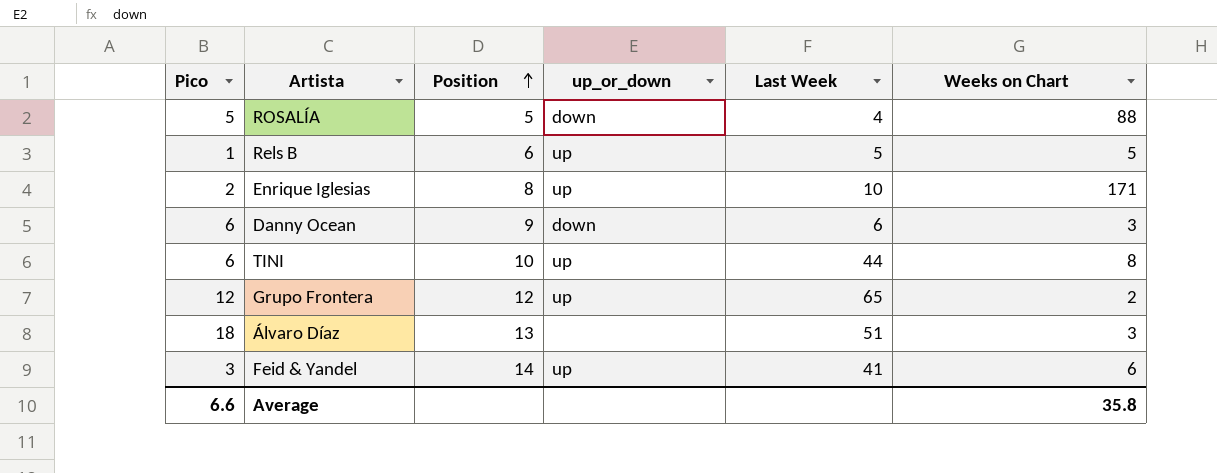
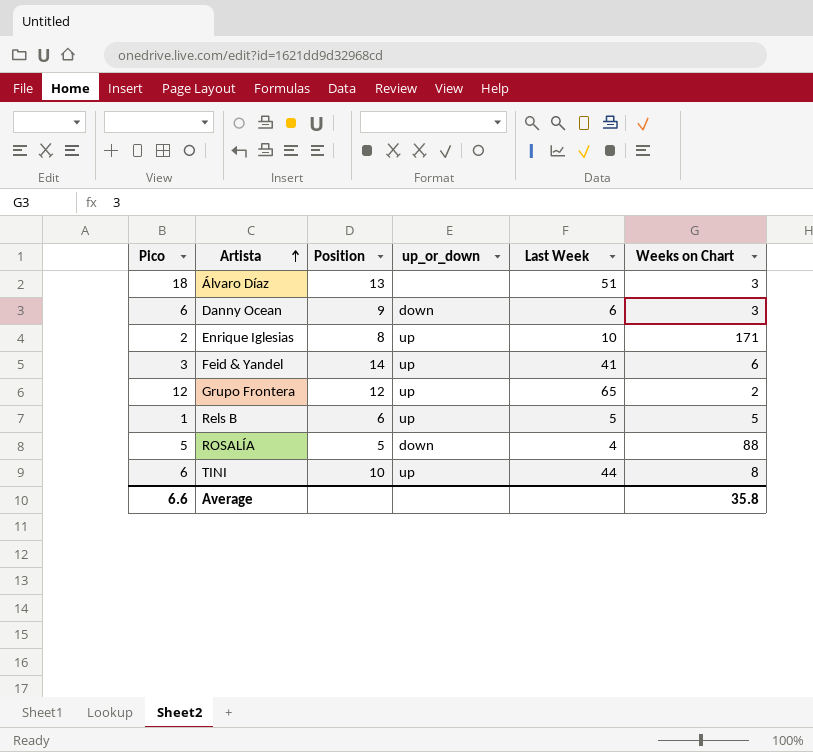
row order: Position ascending -> Artista ascending

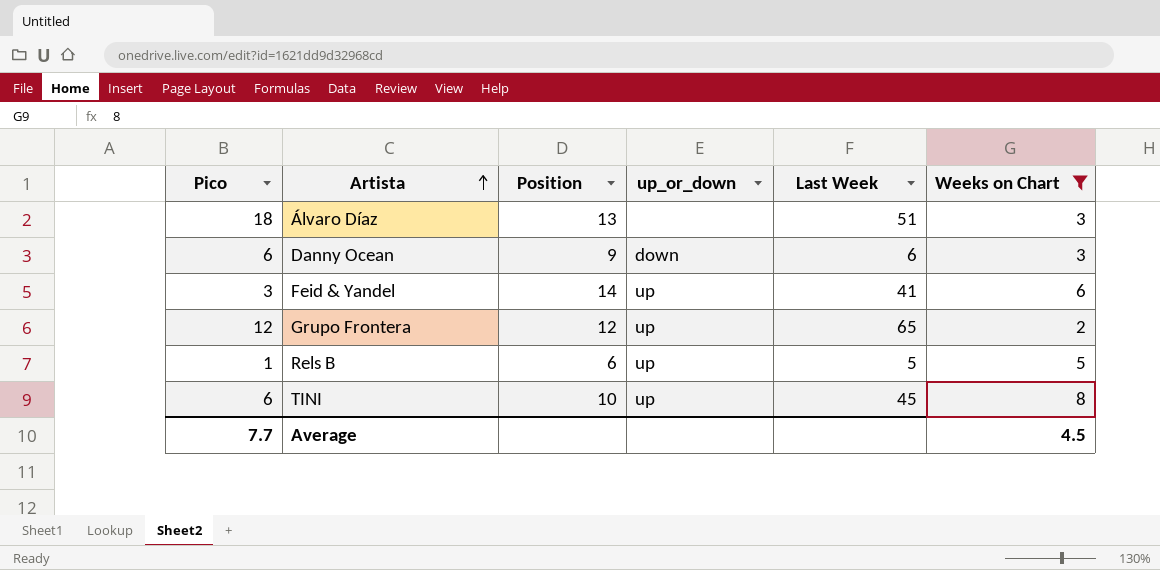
filter: none -> Weeks on Chart <= 8
TINI | Last Week: 44 -> 45
Average | Pico: 6.6 -> 7.7
Average | Weeks on Chart: 35.8 -> 4.5

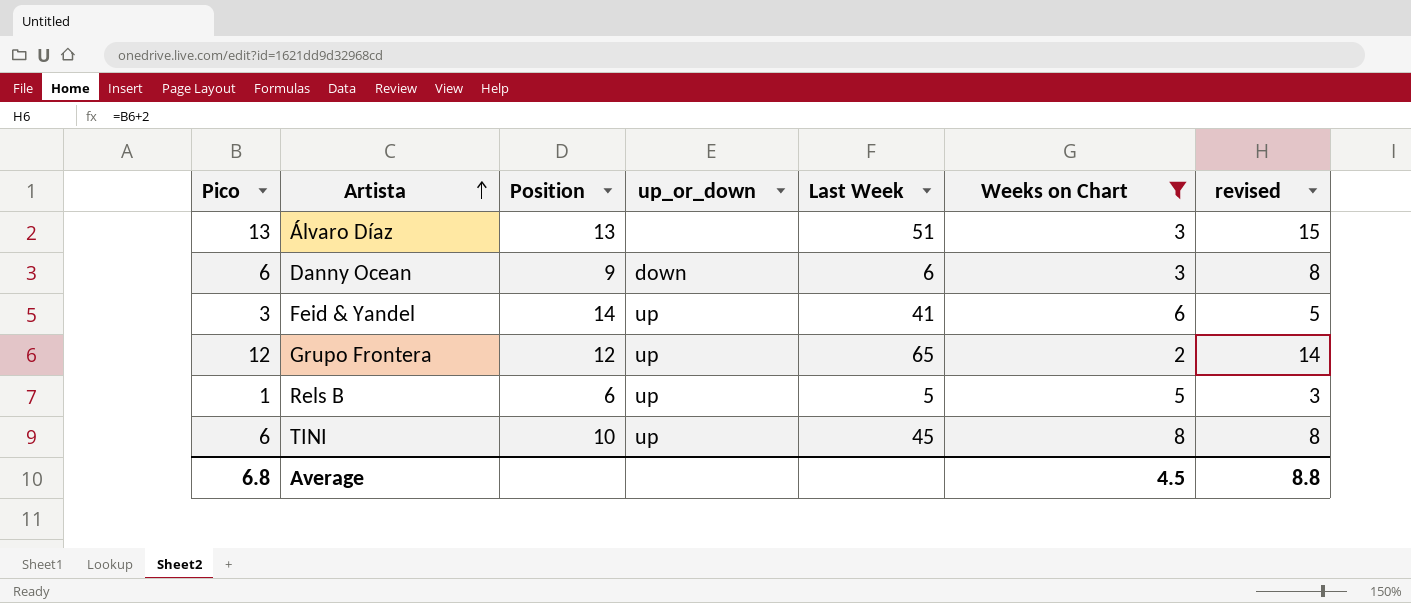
column revised | formula: none -> [Pico] + 2
Álvaro Díaz | Pico: 18 -> 13
Average | Pico: 7.7 -> 6.8

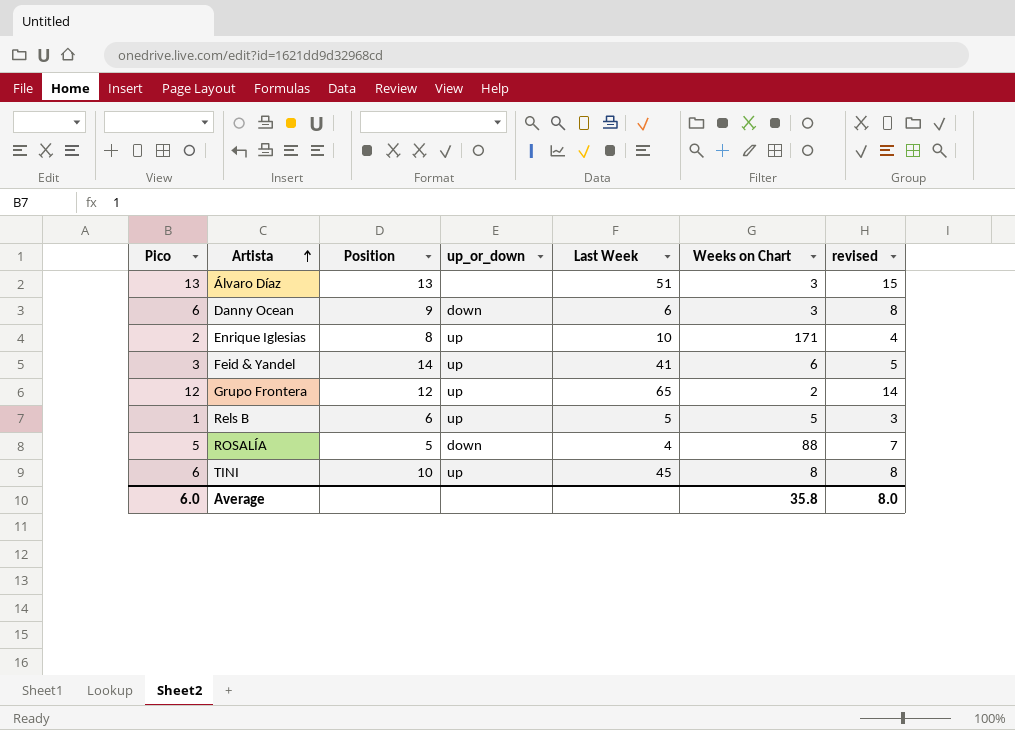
filter: Weeks on Chart <= 8 -> none
Average | Pico: 6.8 -> 6.0
Average | Weeks on Chart: 4.5 -> 35.8
Average | revised: 8.8 -> 8.0

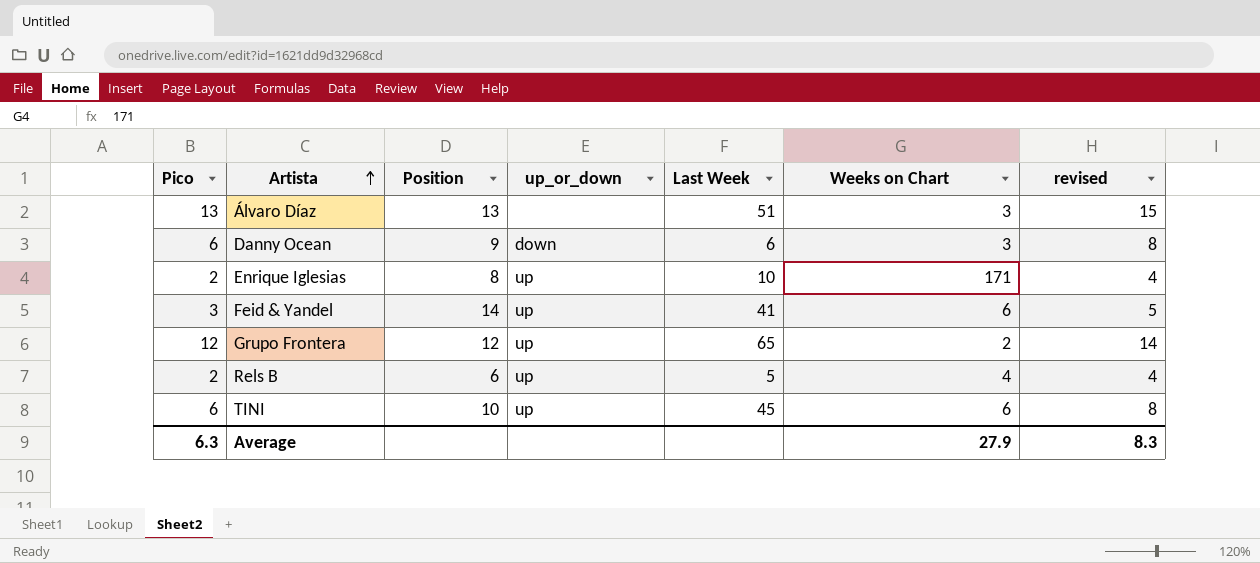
row ROSALÍA: 5 | 5 | down | 4 | 88 | 7 -> none
Rels B | Pico: 1 -> 2
Rels B | Weeks on Chart: 5 -> 4
Rels B | revised: 3 -> 4
TINI | Weeks on Chart: 8 -> 6
Average | Pico: 6.0 -> 6.3
Average | Weeks on Chart: 35.8 -> 27.9
Average | revised: 8.0 -> 8.3

